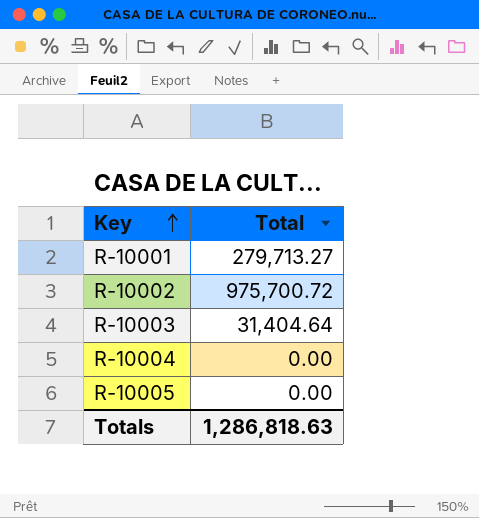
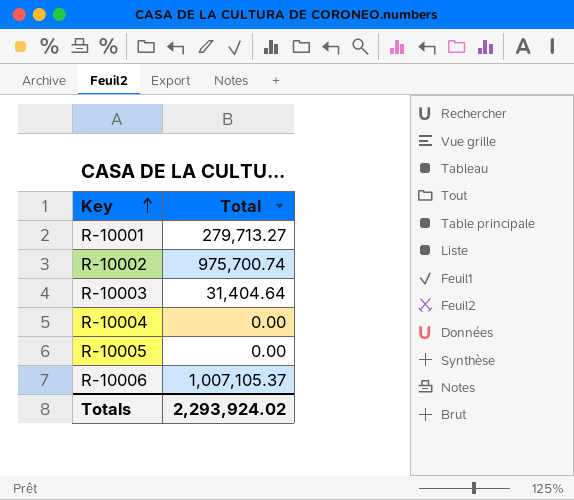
R-10002 | Total: 975,700.72 -> 975,700.74
row R-10006: none -> 1,007,105.37
Totals | Total: 1,286,818.63 -> 2,293,924.02

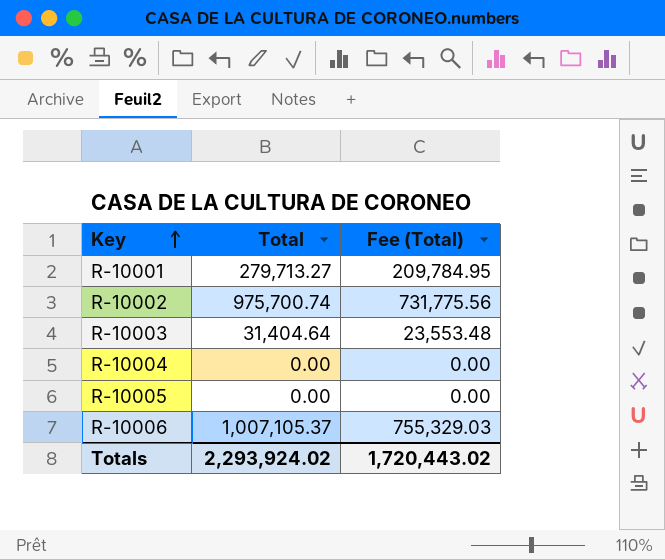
column Fee (Total) | formula: none -> [Total] * 0.75

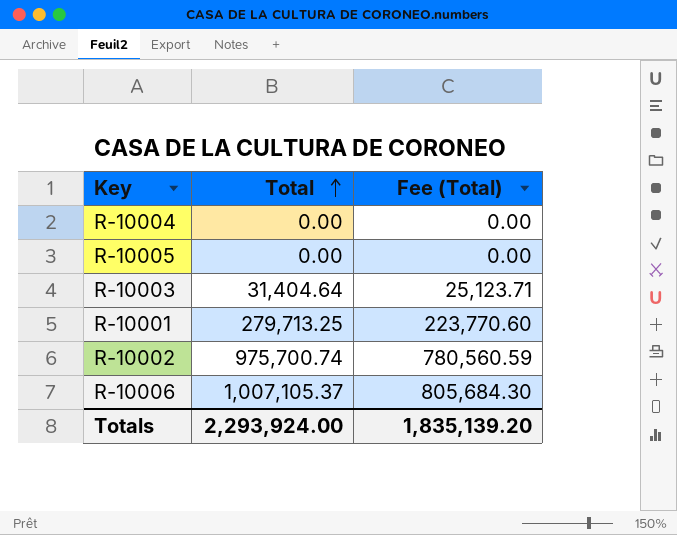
row order: Key ascending -> Total ascending
column Fee (Total) | formula: [Total] * 0.75 -> [Total] * 0.8
R-10001 | Total: 279,713.27 -> 279,713.25
Totals | Total: 2,293,924.02 -> 2,293,924.00
Totals | Fee (Total): 1,720,443.02 -> 1,835,139.20

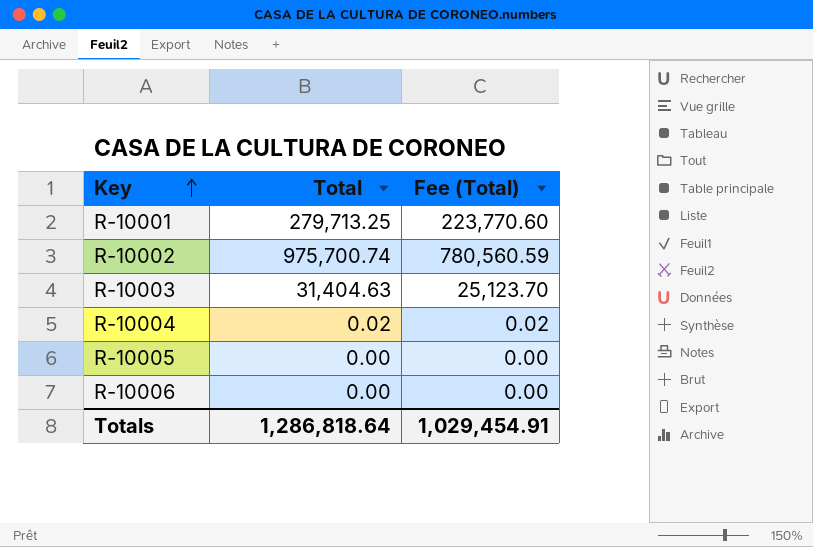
row order: Total ascending -> Key ascending
R-10003 | Total: 31,404.64 -> 31,404.63
R-10003 | Fee (Total): 25,123.71 -> 25,123.70
R-10004 | Total: 0.00 -> 0.02
R-10004 | Fee (Total): 0.00 -> 0.02
R-10006 | Total: 1,007,105.37 -> 0.00
R-10006 | Fee (Total): 805,684.30 -> 0.00
Totals | Total: 2,293,924.00 -> 1,286,818.64
Totals | Fee (Total): 1,835,139.20 -> 1,029,454.91

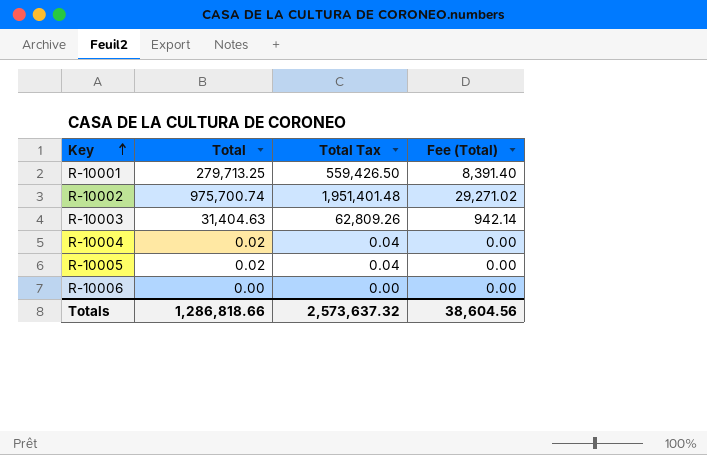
column Total Tax | formula: none -> [Total] * 2
column Fee (Total) | formula: [Total] * 0.8 -> [Total] * 0.03
R-10005 | Total: 0.00 -> 0.02
Totals | Total: 1,286,818.64 -> 1,286,818.66
Totals | Fee (Total): 1,029,454.91 -> 38,604.56

